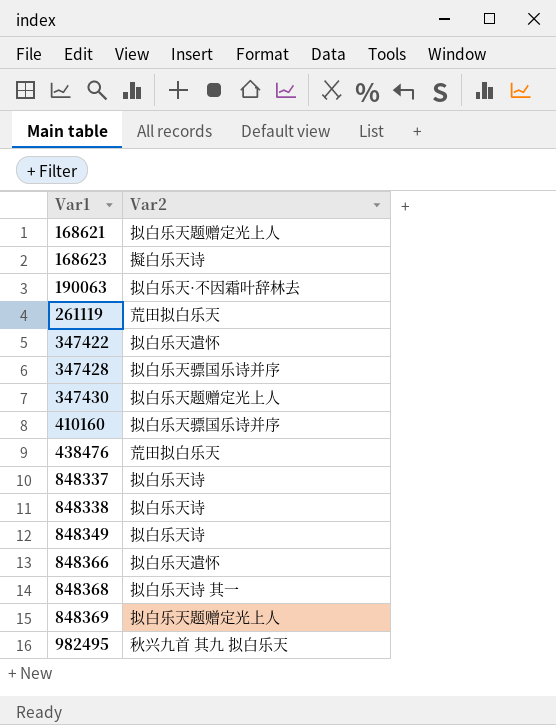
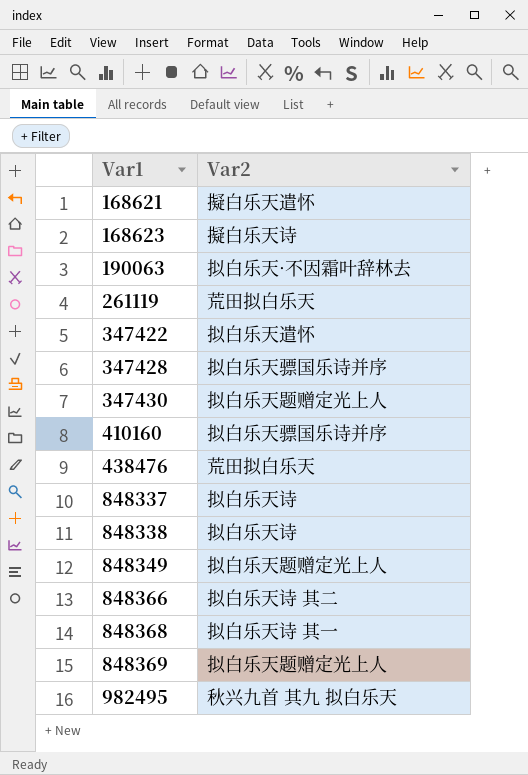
168621 | Var2: 拟白乐天题赠定光上人 -> 擬白乐天遣怀
848349 | Var2: 拟白乐天诗 -> 拟白乐天题赠定光上人
848366 | Var2: 拟白乐天遣怀 -> 拟白乐天诗 其二

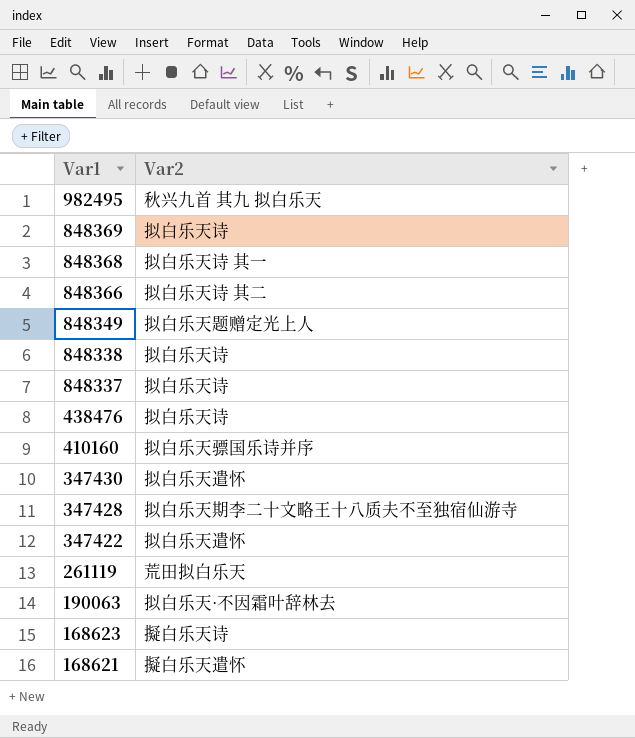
row order: Var1 ascending -> Var1 descending
848369 | Var2: 拟白乐天题赠定光上人 -> 拟白乐天诗
438476 | Var2: 荒田拟白乐天 -> 拟白乐天诗
347430 | Var2: 拟白乐天题赠定光上人 -> 拟白乐天遣怀
347428 | Var2: 拟白乐天骠国乐诗并序 -> 拟白乐天期李二十文略王十八质夫不至独宿仙游寺

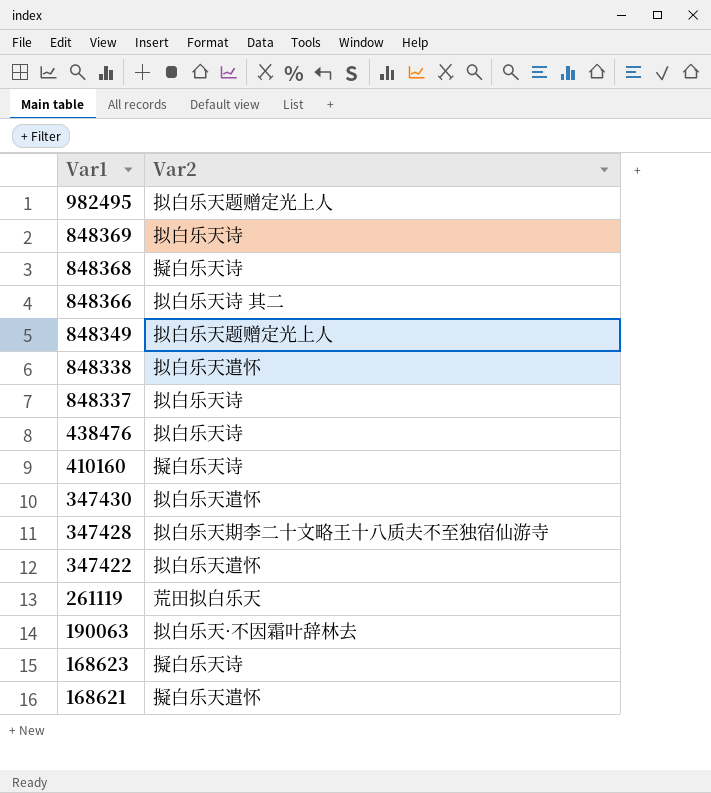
982495 | Var2: 秋兴九首 其九 拟白乐天 -> 拟白乐天题赠定光上人
848368 | Var2: 拟白乐天诗 其一 -> 擬白乐天诗
848338 | Var2: 拟白乐天诗 -> 拟白乐天遣怀
410160 | Var2: 拟白乐天骠国乐诗并序 -> 擬白乐天诗

